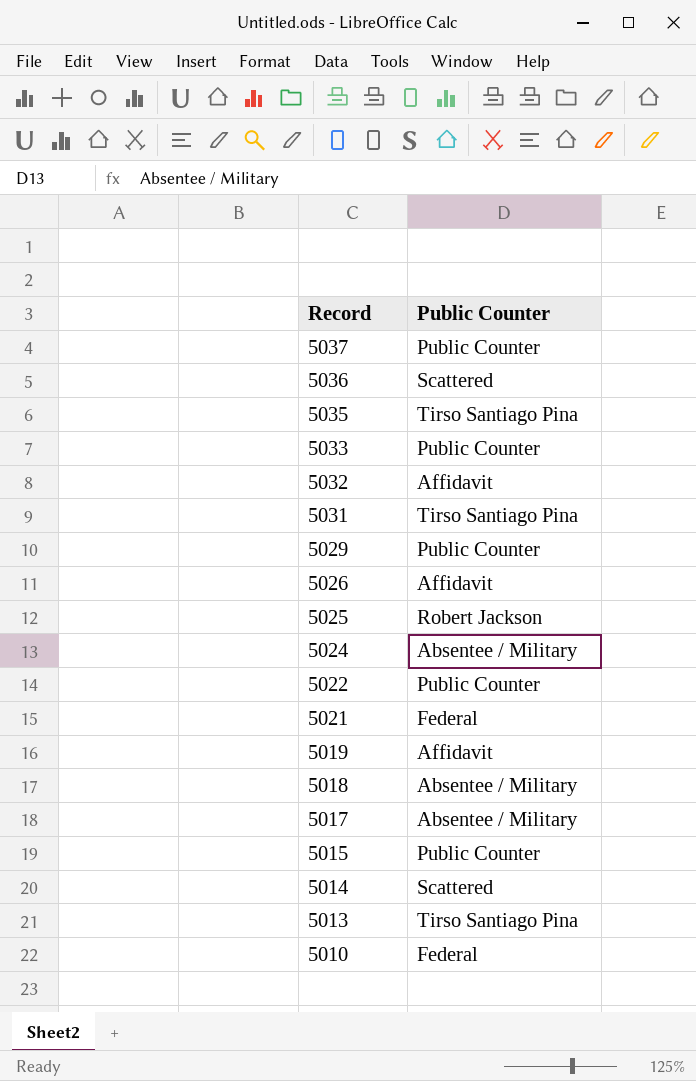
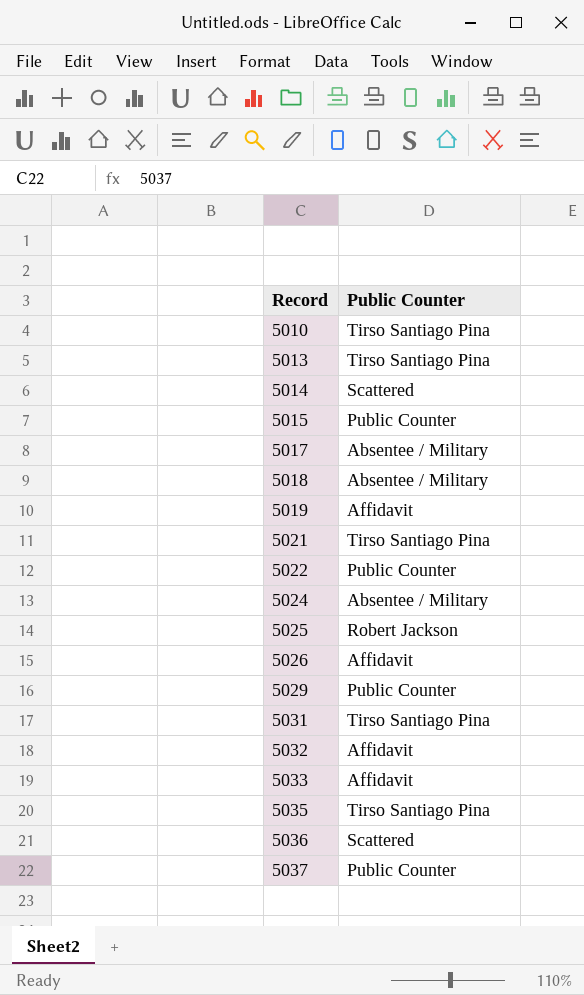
row order: Record descending -> Record ascending
5010 | Public Counter: Federal -> Tirso Santiago Pina
5021 | Public Counter: Federal -> Tirso Santiago Pina
5033 | Public Counter: Public Counter -> Affidavit

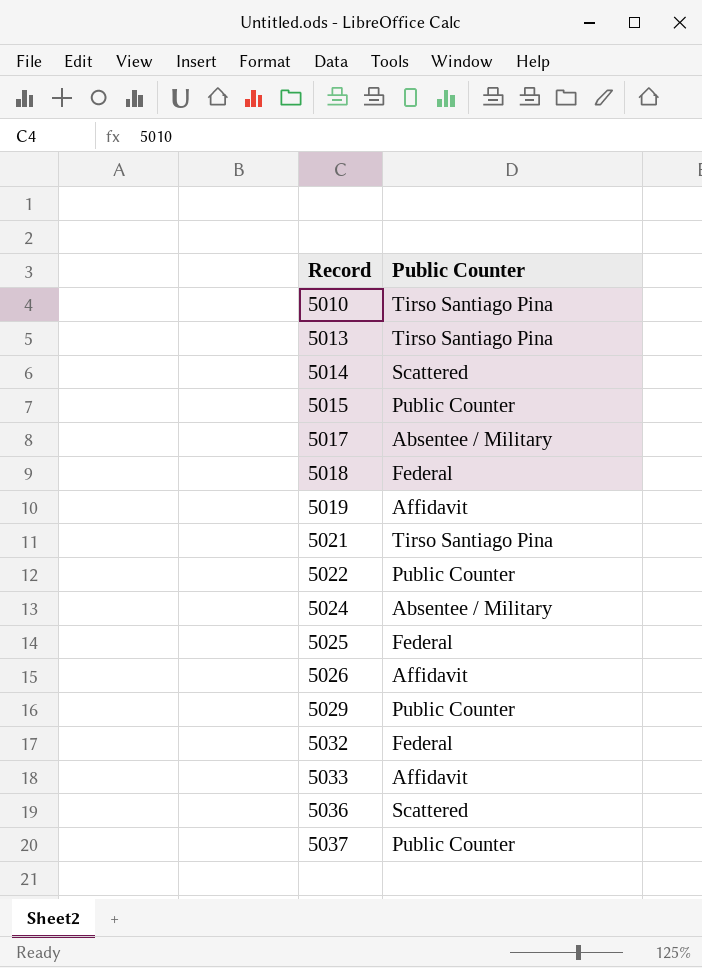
row 5031: Tirso Santiago Pina -> none
row 5035: Tirso Santiago Pina -> none
5018 | Public Counter: Absentee / Military -> Federal
5025 | Public Counter: Robert Jackson -> Federal
5032 | Public Counter: Affidavit -> Federal

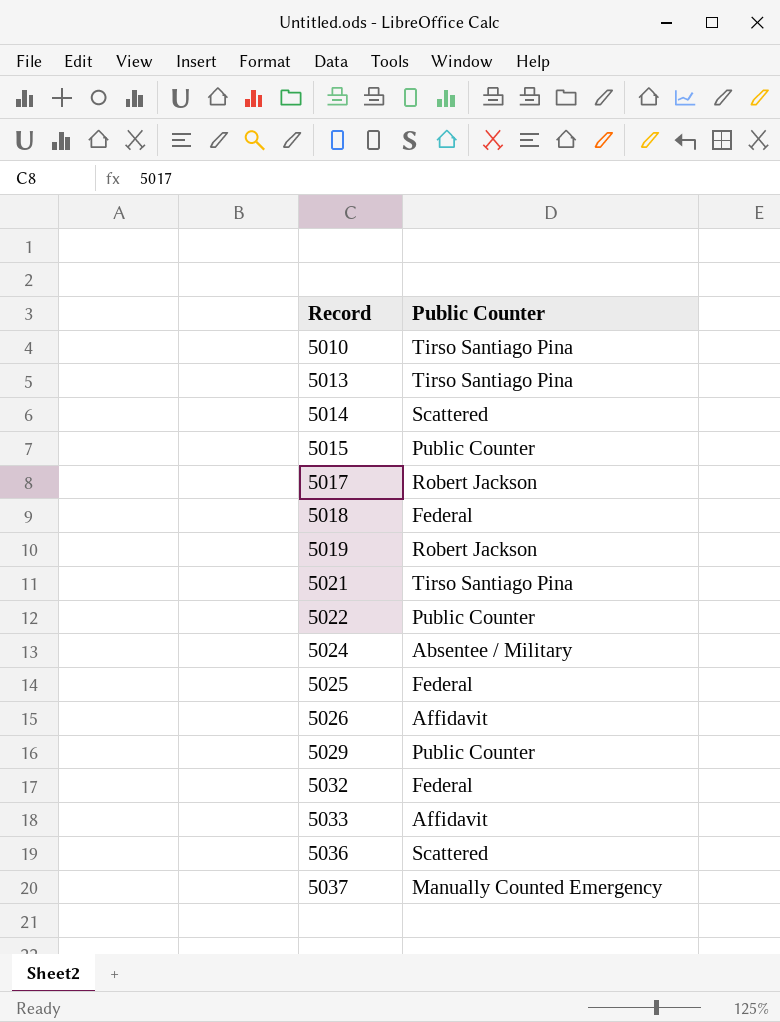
5017 | Public Counter: Absentee / Military -> Robert Jackson
5019 | Public Counter: Affidavit -> Robert Jackson
5037 | Public Counter: Public Counter -> Manually Counted Emergency

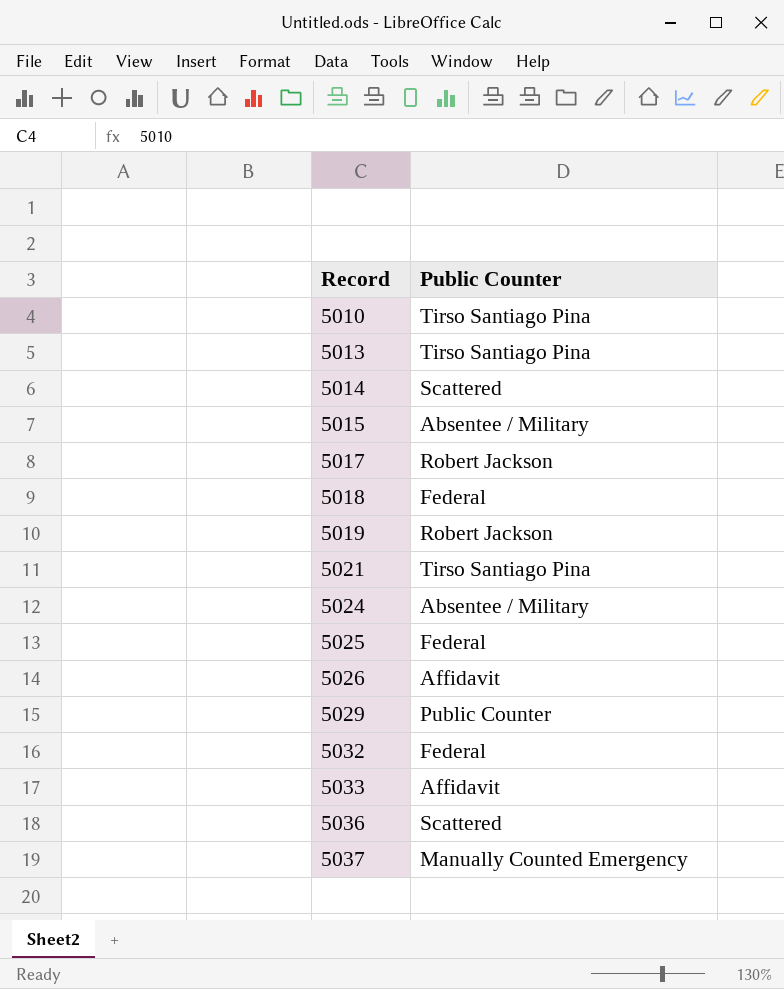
row 5022: Public Counter -> none
5015 | Public Counter: Public Counter -> Absentee / Military

